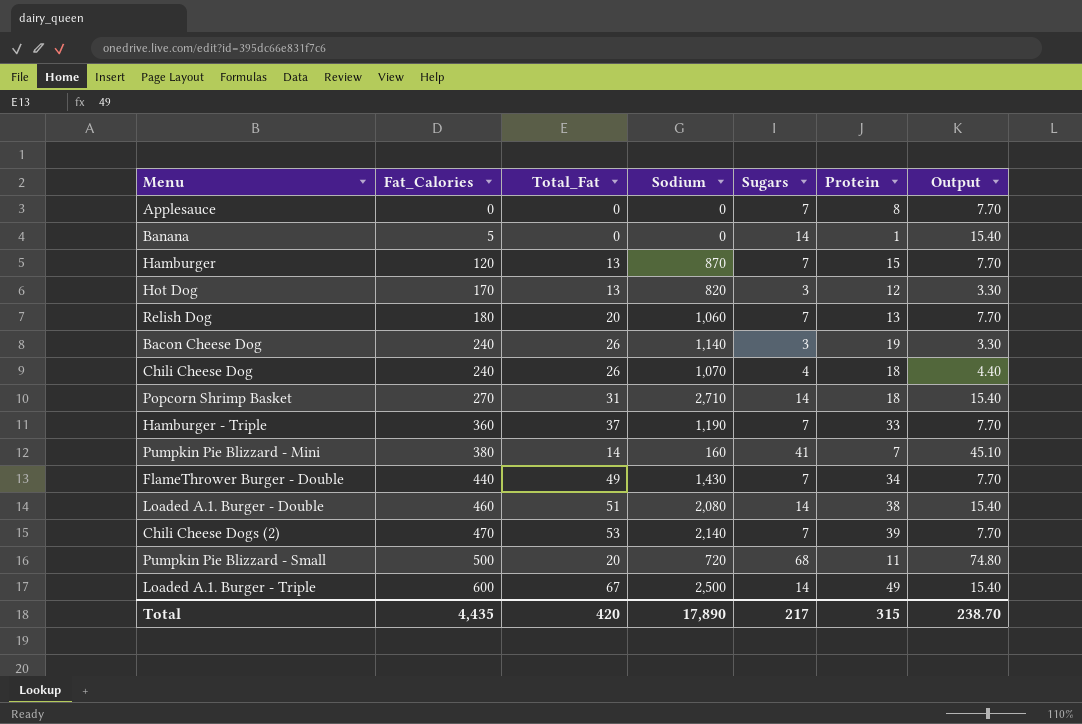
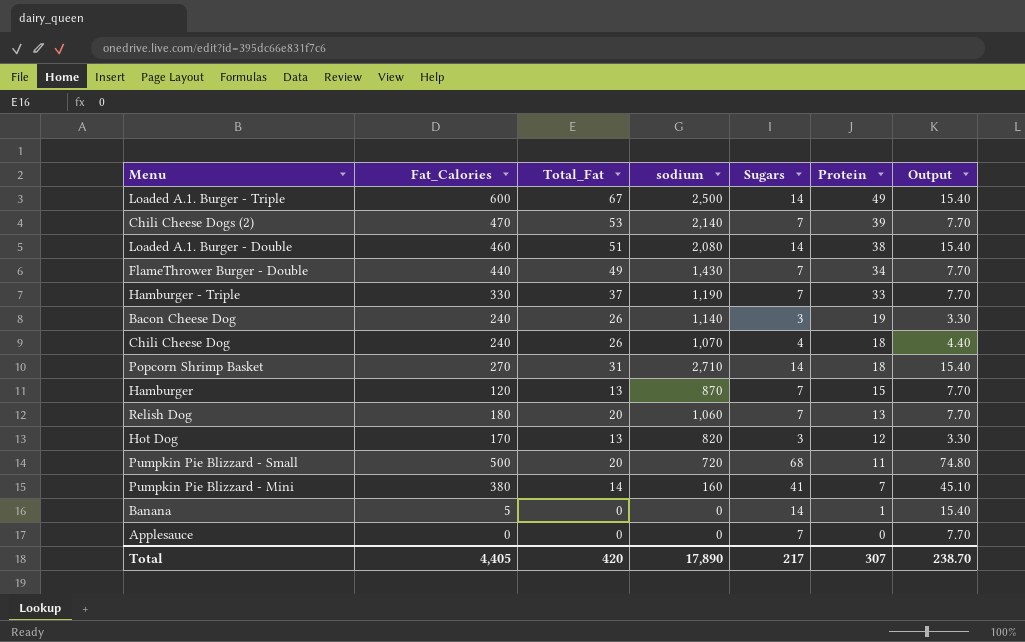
row order: Fat_Calories ascending -> Protein descending
column name: Sodium -> sodium
Hamburger - Triple | Fat_Calories: 360 -> 330
Applesauce | Protein: 8 -> 0
Total | Fat_Calories: 4,435 -> 4,405
Total | Protein: 315 -> 307

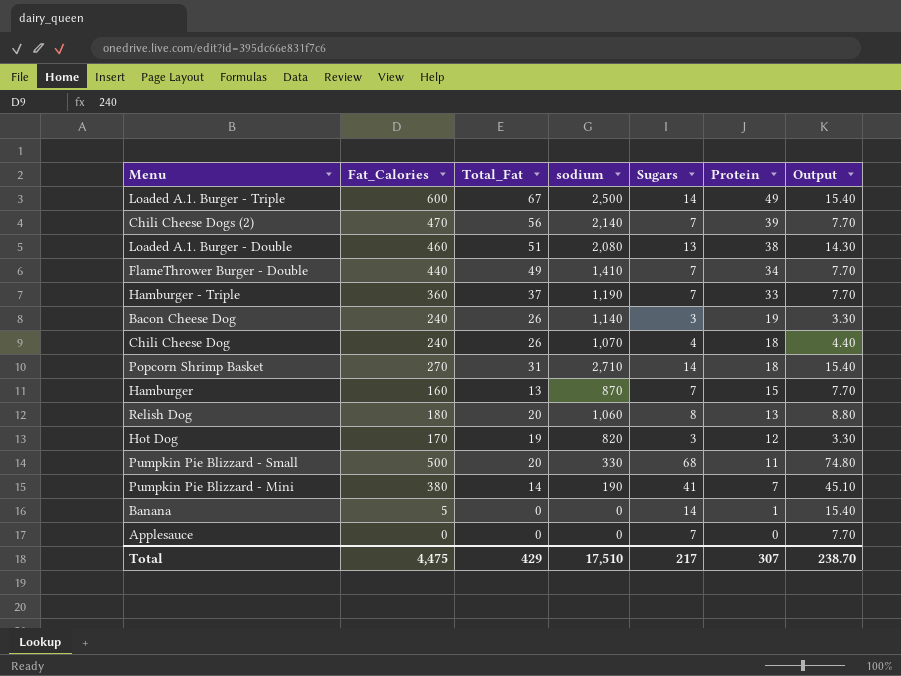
Chili Cheese Dogs (2) | Total_Fat: 53 -> 56
Loaded A.1. Burger - Double | Sugars: 14 -> 13
Loaded A.1. Burger - Double | Output: 15.40 -> 14.30
FlameThrower Burger - Double | sodium: 1,430 -> 1,410
Hamburger - Triple | Fat_Calories: 330 -> 360
Hamburger | Fat_Calories: 120 -> 160
Relish Dog | Sugars: 7 -> 8
Relish Dog | Output: 7.70 -> 8.80
Hot Dog | Total_Fat: 13 -> 19
Pumpkin Pie Blizzard - Small | sodium: 720 -> 330
Pumpkin Pie Blizzard - Mini | sodium: 160 -> 190
Total | Fat_Calories: 4,405 -> 4,475
Total | Total_Fat: 420 -> 429
Total | sodium: 17,890 -> 17,510

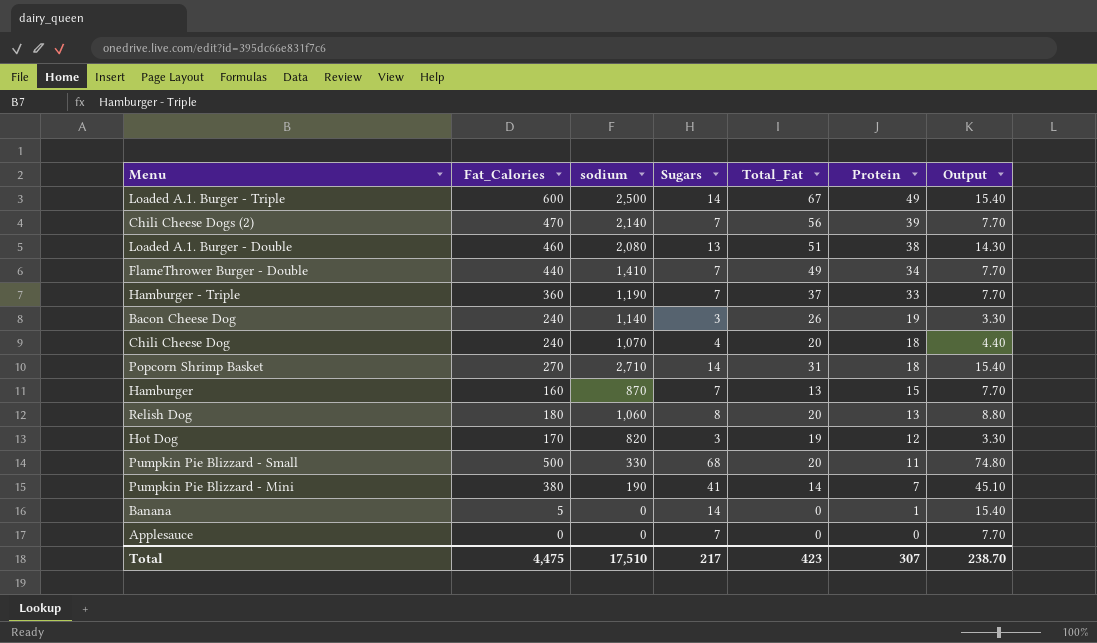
column Total_Fat | position: 3 -> 5
Chili Cheese Dog | Total_Fat: 26 -> 20
Total | Total_Fat: 429 -> 423

